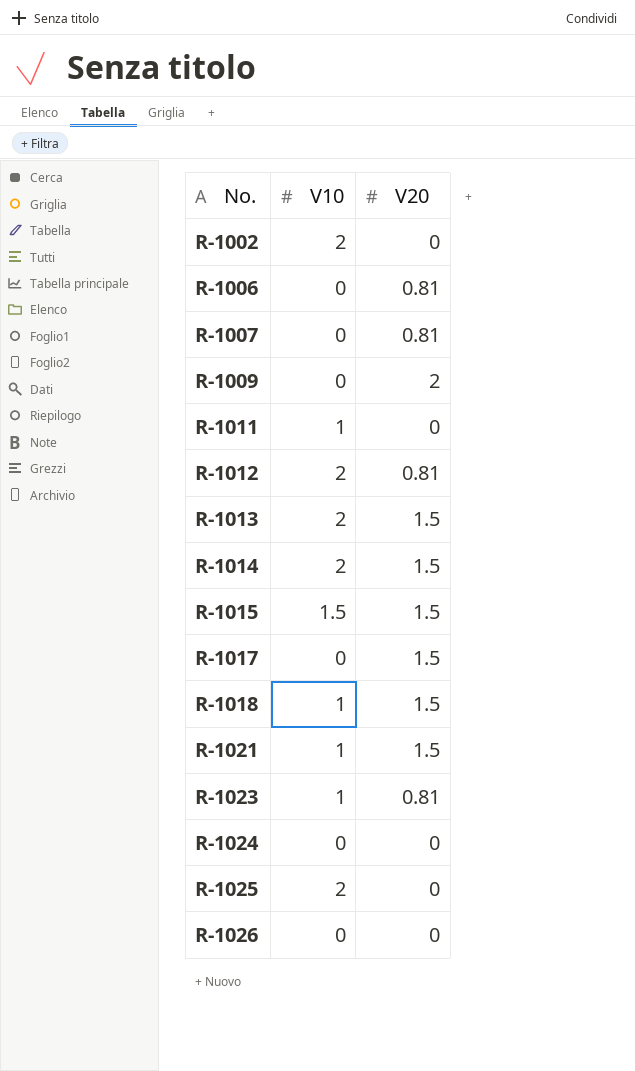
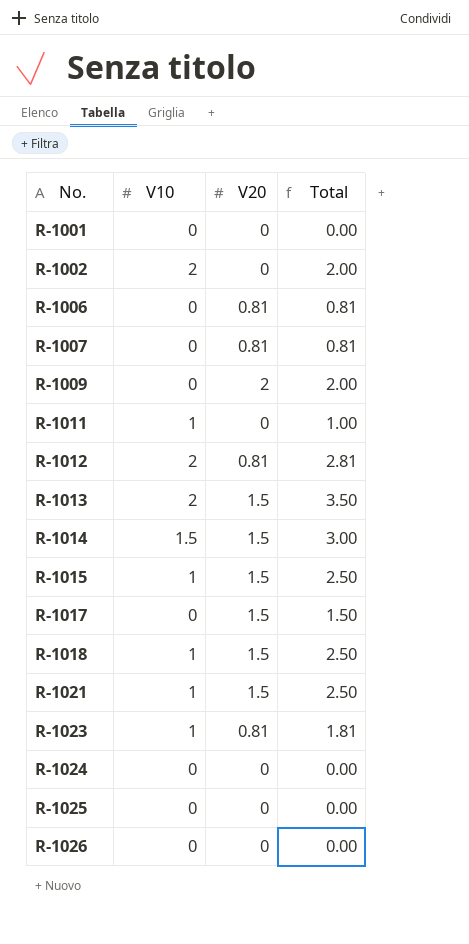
column Total | formula: none -> [V10] + [V20]
row R-1001: none -> 0 | 0 | 0.00
R-1014 | V10: 2 -> 1.5
R-1015 | V10: 1.5 -> 1
R-1025 | V10: 2 -> 0

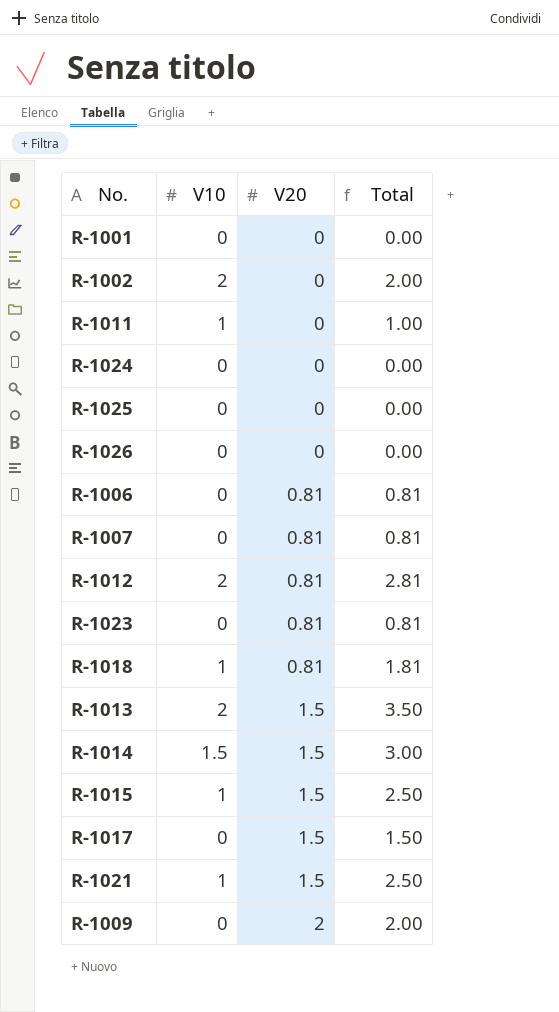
row order: No. ascending -> V20 ascending
R-1023 | V10: 1 -> 0
R-1023 | Total: 1.81 -> 0.81
R-1018 | V20: 1.5 -> 0.81
R-1018 | Total: 2.50 -> 1.81

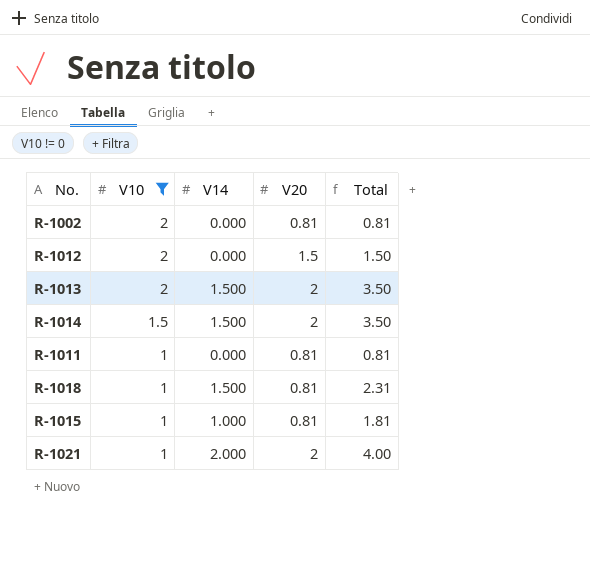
filter: none -> V10 != 0
row order: V20 ascending -> V10 descending
column V14 | position: none -> 3
column Total | formula: [V10] + [V20] -> [V14] + [V20]
R-1002 | V20: 0 -> 0.81
R-1012 | V20: 0.81 -> 1.5
R-1013 | V20: 1.5 -> 2
R-1014 | V20: 1.5 -> 2
R-1011 | V20: 0 -> 0.81
R-1015 | V20: 1.5 -> 0.81
R-1021 | V20: 1.5 -> 2

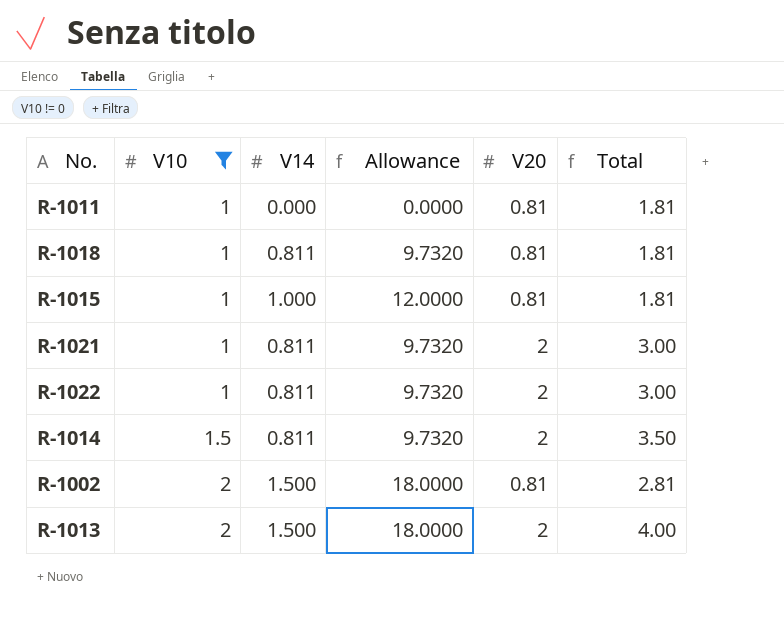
row order: V10 descending -> V10 ascending
column Allowance | formula: none -> [V14] * 12
column Total | formula: [V14] + [V20] -> [V10] + [V20]
row R-1012: 2 | 0.000 | 1.5 | 1.50 -> none
R-1018 | V14: 1.500 -> 0.811
R-1021 | V14: 2.000 -> 0.811
row R-1022: none -> 1 | 0.811 | 9.7320 | 2 | 3.00
R-1014 | V14: 1.500 -> 0.811
R-1002 | V14: 0.000 -> 1.500

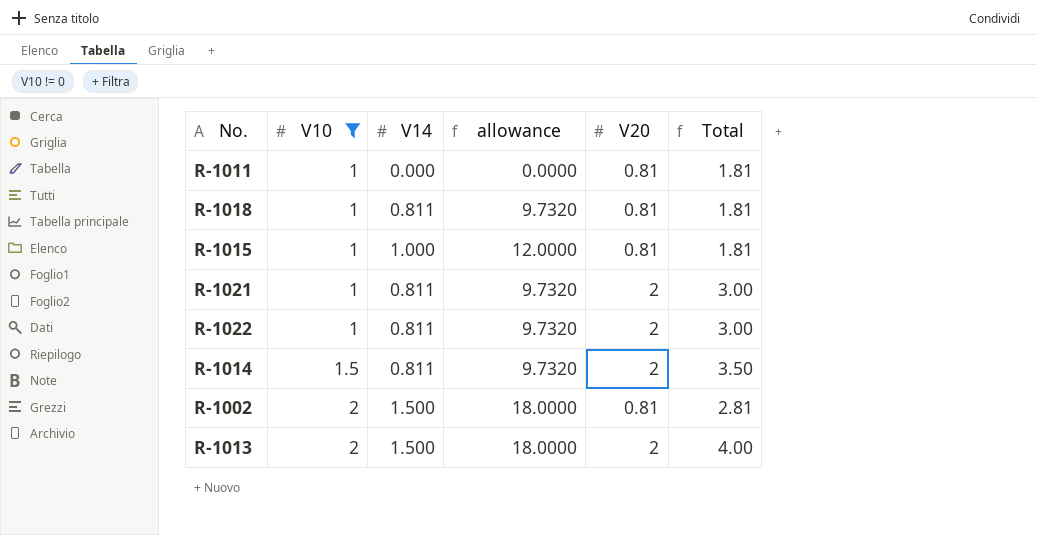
column name: Allowance -> allowance

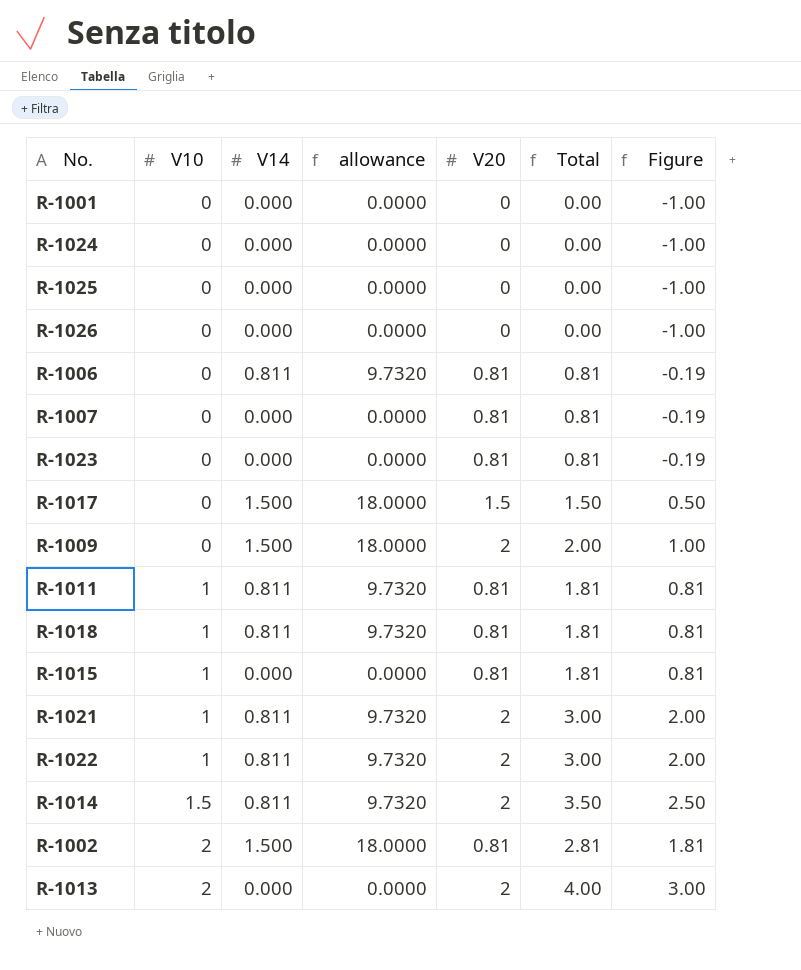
filter: V10 != 0 -> none
column Figure | formula: none -> [Total] - 1
R-1011 | V14: 0.000 -> 0.811
R-1011 | allowance: 0.0000 -> 9.7320
R-1015 | V14: 1.000 -> 0.000
R-1015 | allowance: 12.0000 -> 0.0000
R-1013 | V14: 1.500 -> 0.000
R-1013 | allowance: 18.0000 -> 0.0000

